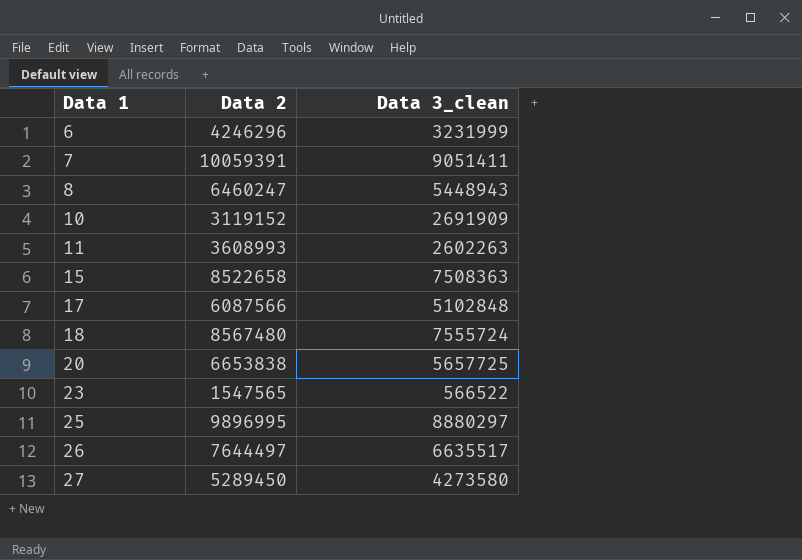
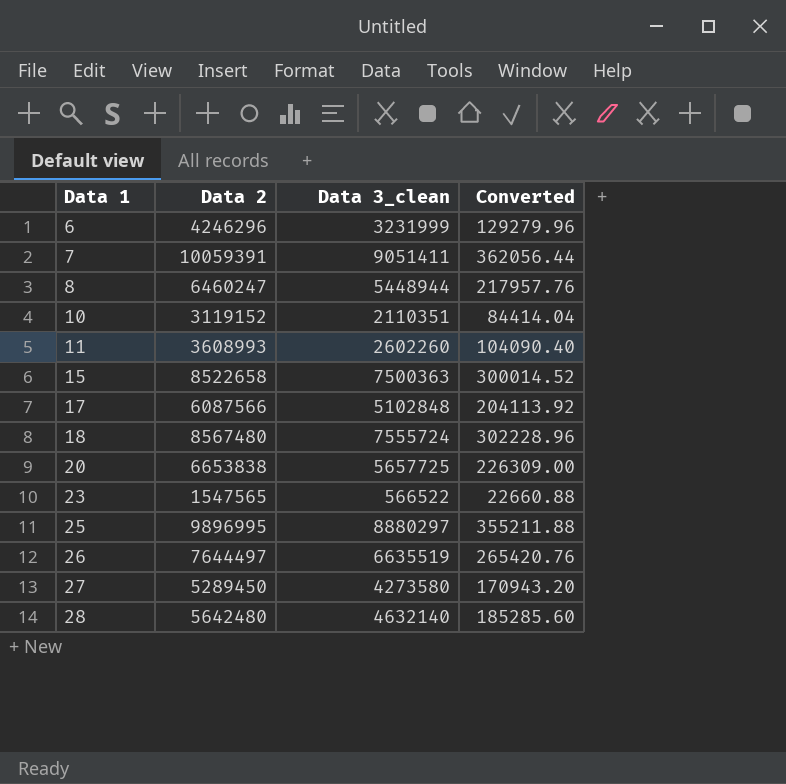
column Converted | formula: none -> [Data 3_clean] * 0.04
8 | Data 3_clean: 5448943 -> 5448944
10 | Data 3_clean: 2691909 -> 2110351
11 | Data 3_clean: 2602263 -> 2602260
15 | Data 3_clean: 7508363 -> 7500363
26 | Data 3_clean: 6635517 -> 6635519
row 28: none -> 5642480 | 4632140 | 185285.60

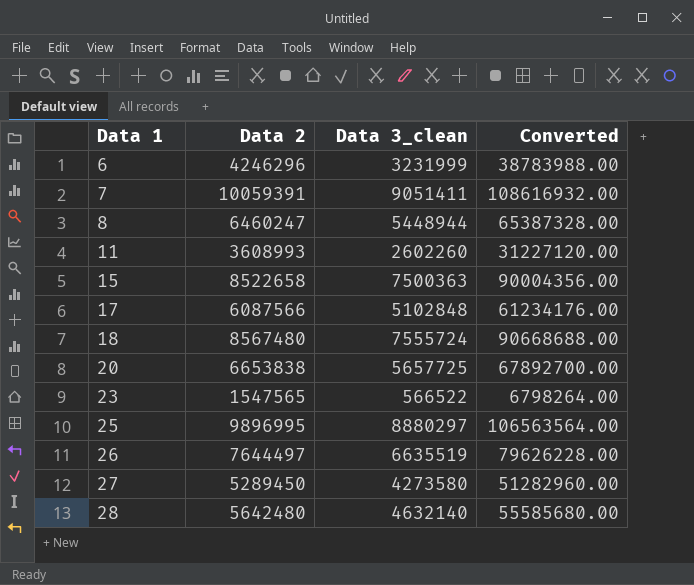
column Converted | formula: [Data 3_clean] * 0.04 -> [Data 3_clean] * 12
row 10: 3119152 | 2110351 | 84414.04 -> none

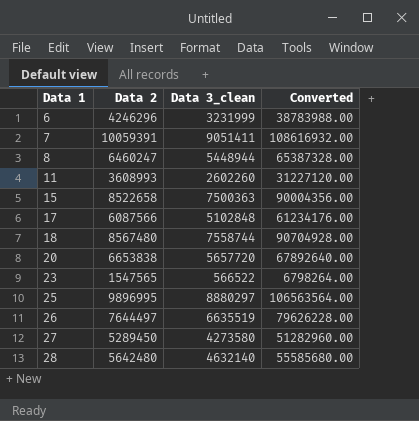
18 | Data 3_clean: 7555724 -> 7558744
18 | Converted: 90668688.00 -> 90704928.00
20 | Data 3_clean: 5657725 -> 5657720
20 | Converted: 67892700.00 -> 67892640.00

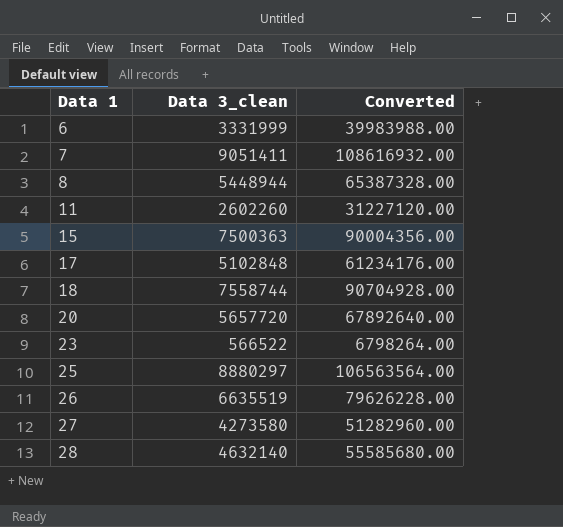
column Data 2 | position: 2 -> none
6 | Data 3_clean: 3231999 -> 3331999
6 | Converted: 38783988.00 -> 39983988.00

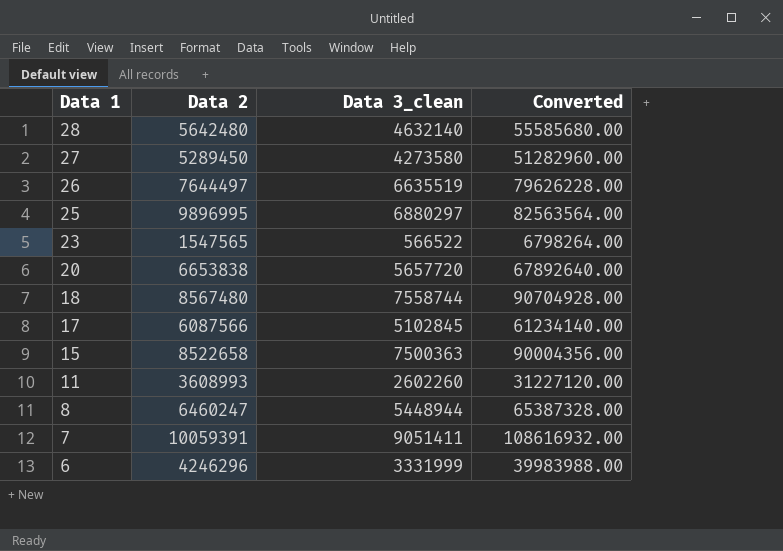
row order: Data 1 ascending -> Data 1 descending
column Data 2 | position: none -> 2
25 | Data 3_clean: 8880297 -> 6880297
25 | Converted: 106563564.00 -> 82563564.00
17 | Data 3_clean: 5102848 -> 5102845
17 | Converted: 61234176.00 -> 61234140.00

